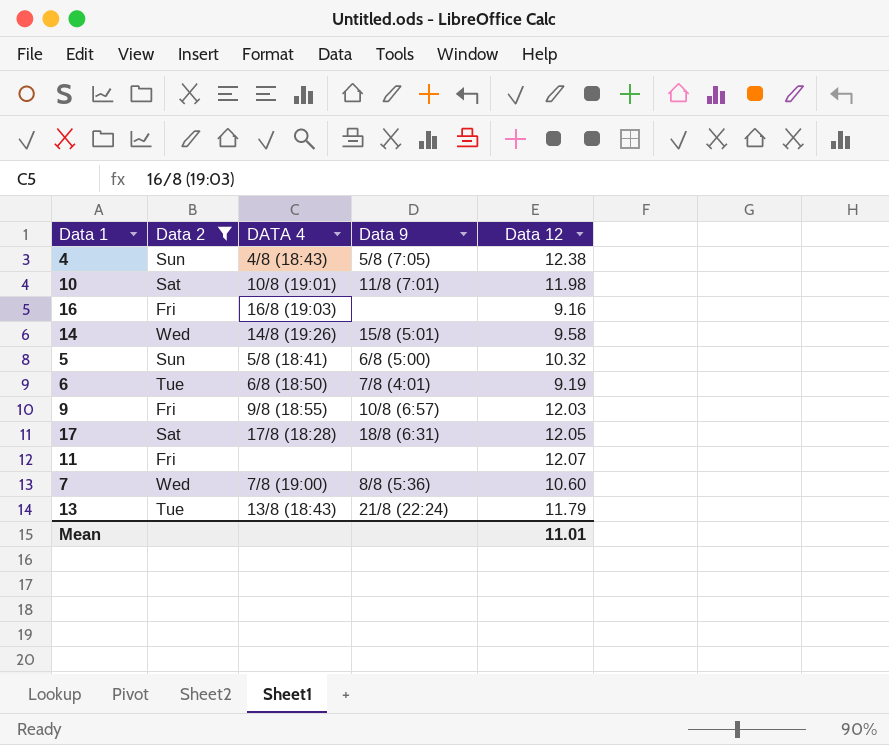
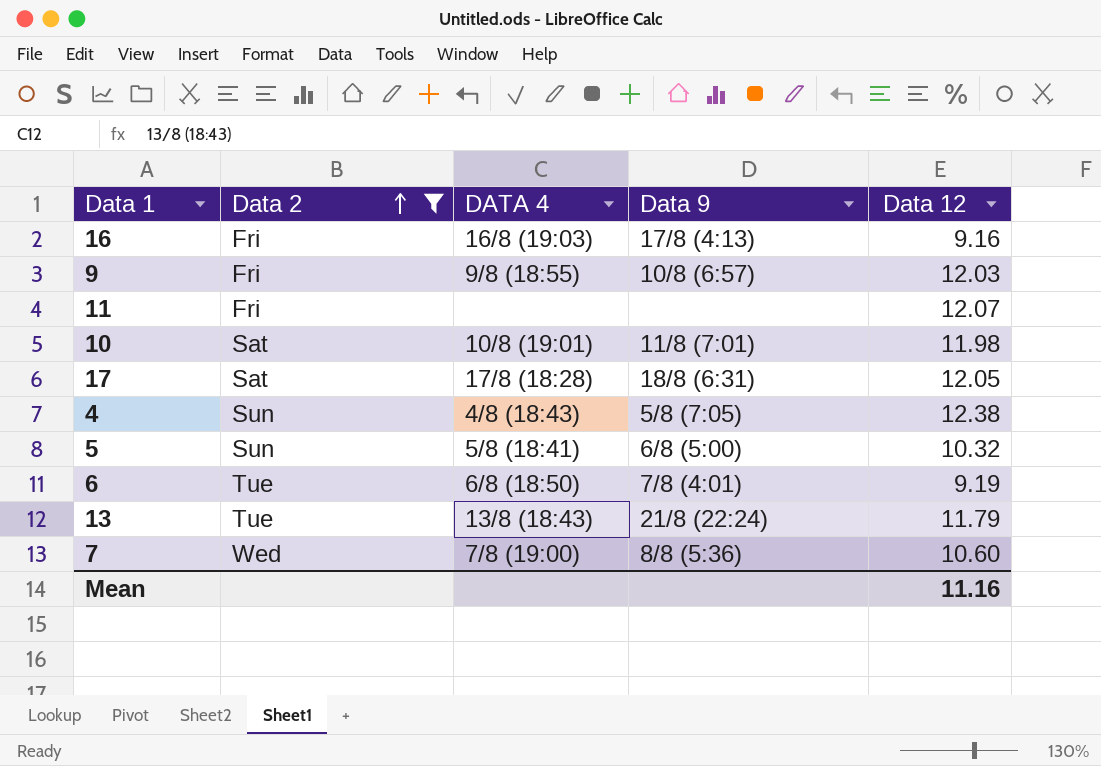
row order: none -> Data 2 ascending
row 14: Wed | 14/8 (19:26) | 15/8 (5:01) | 9.58 -> none
16 | Data 9: none -> 17/8 (4:13)
Mean | Data 12: 11.01 -> 11.16

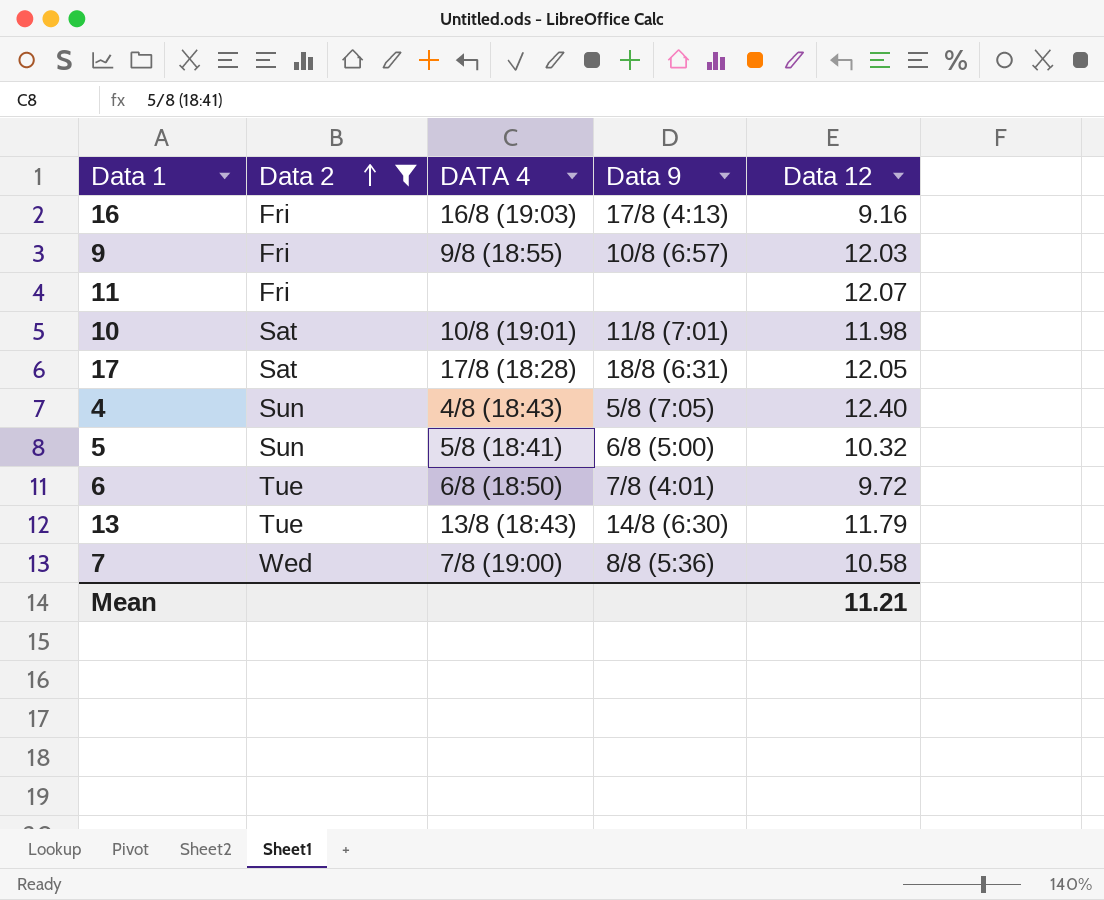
4 | Data 12: 12.38 -> 12.40
6 | Data 12: 9.19 -> 9.72
13 | Data 9: 21/8 (22:24) -> 14/8 (6:30)
7 | Data 12: 10.60 -> 10.58
Mean | Data 12: 11.16 -> 11.21

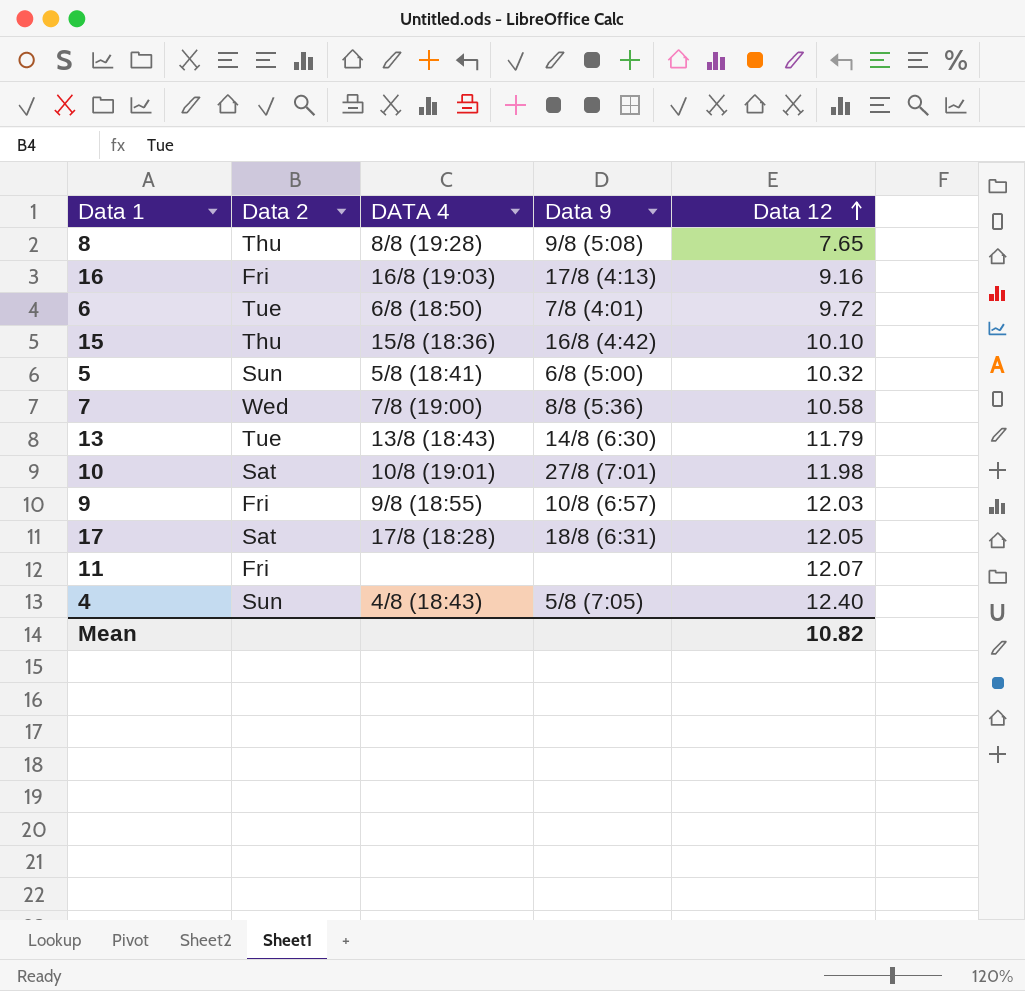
filter: Data 2 != Thu -> none
row order: Data 2 ascending -> Data 12 ascending
10 | Data 9: 11/8 (7:01) -> 27/8 (7:01)
Mean | Data 12: 11.21 -> 10.82

